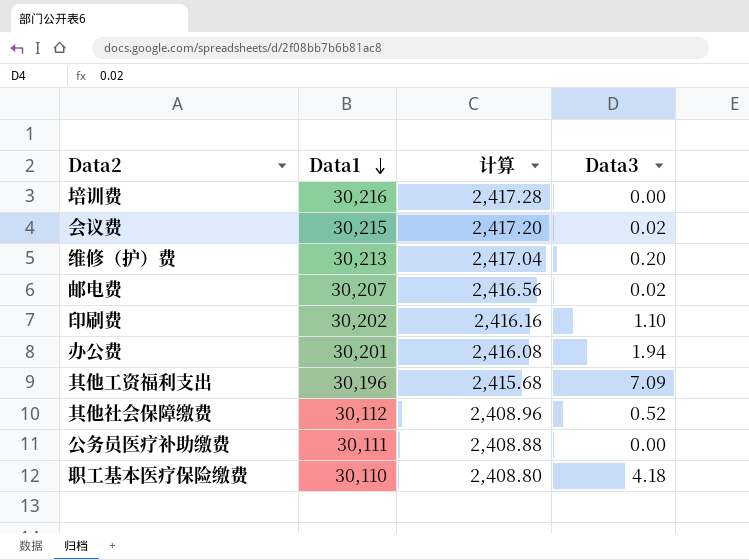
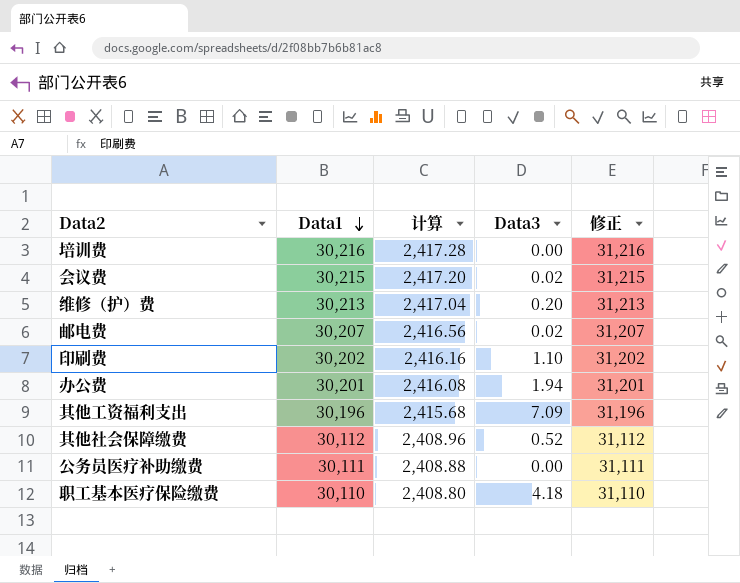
column 修正 | formula: none -> [Data1] + 1000

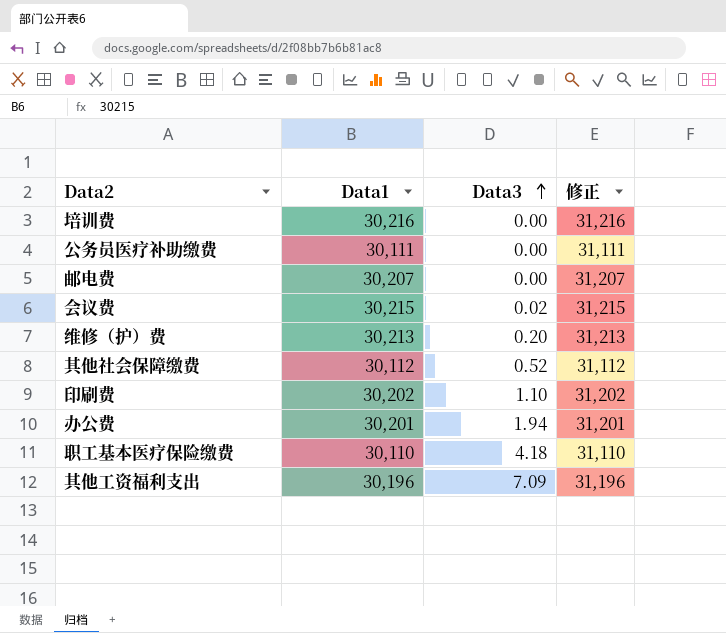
row order: Data1 descending -> Data3 ascending
column 计算 | formula: [Data1] * 0.08 -> none
邮电费 | Data3: 0.02 -> 0.00

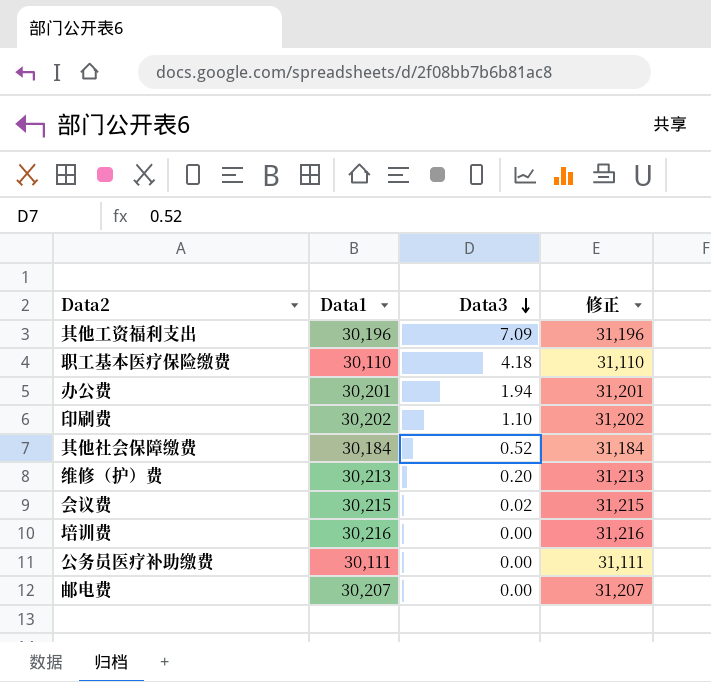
row order: Data3 ascending -> Data3 descending
其他社会保障缴费 | Data1: 30,112 -> 30,184
其他社会保障缴费 | 修正: 31,112 -> 31,184

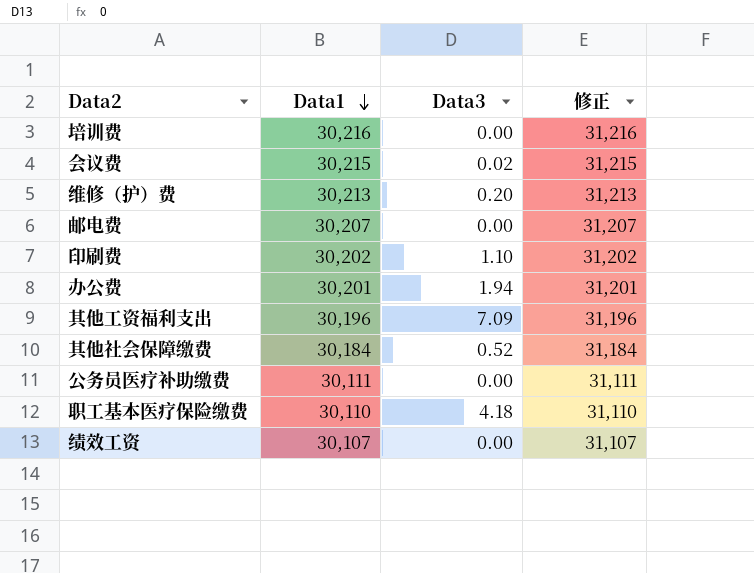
row order: Data3 descending -> Data1 descending
row 绩效工资: none -> 30,107 | 0.00 | 31,107

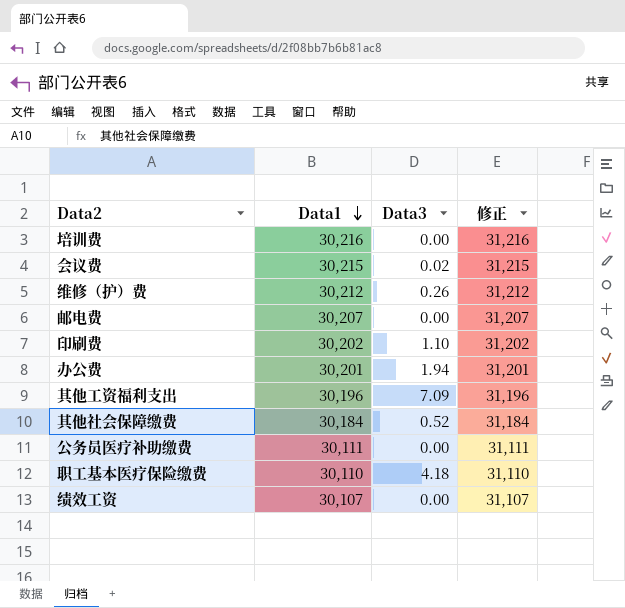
维修（护）费 | Data1: 30,213 -> 30,212
维修（护）费 | Data3: 0.20 -> 0.26
维修（护）费 | 修正: 31,213 -> 31,212

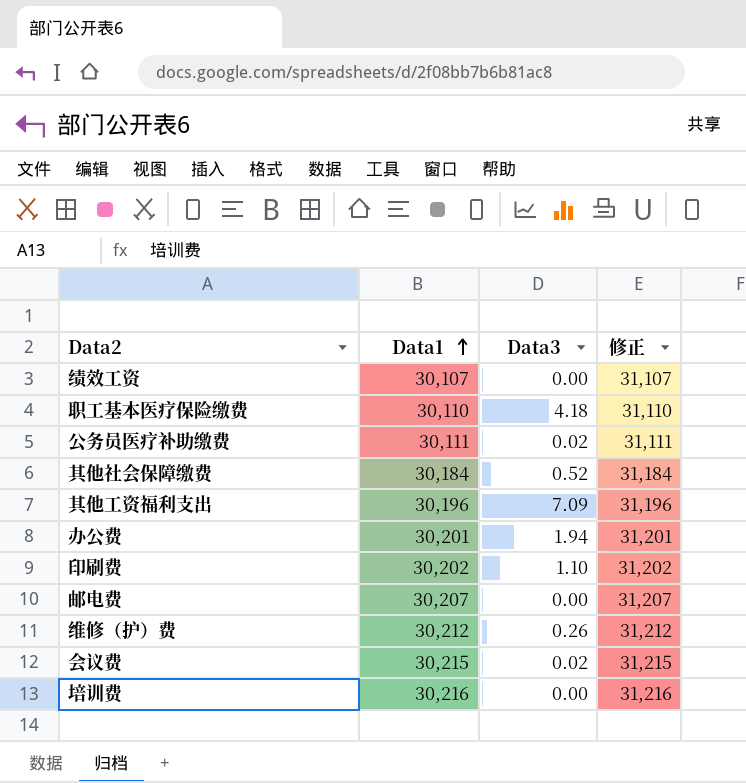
row order: Data1 descending -> Data1 ascending
公务员医疗补助缴费 | Data3: 0.00 -> 0.02

